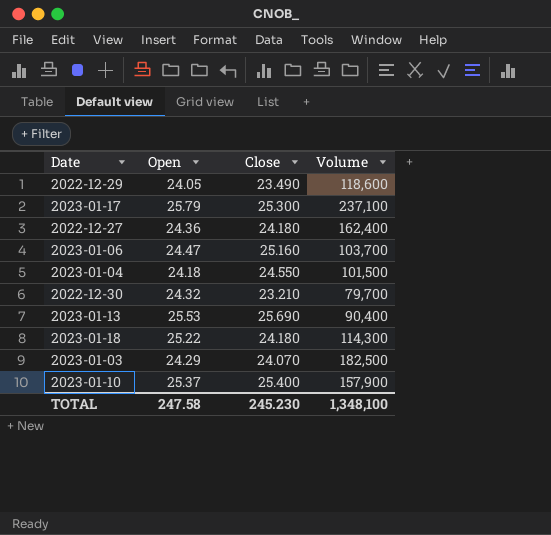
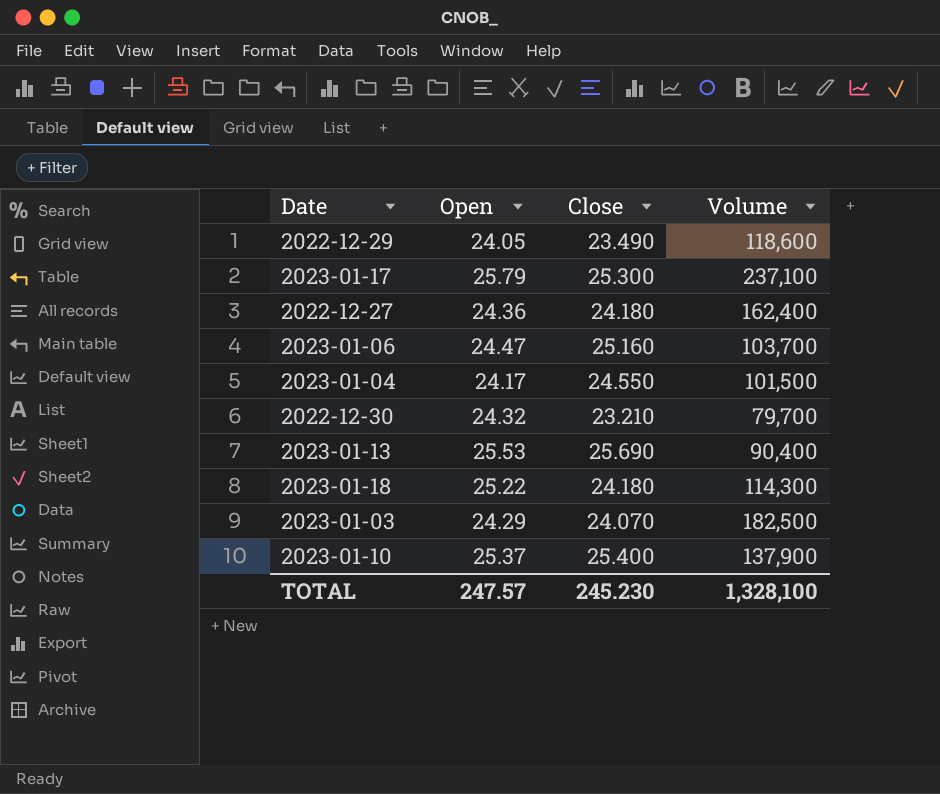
2023-01-04 | Open: 24.18 -> 24.17
2023-01-10 | Volume: 157,900 -> 137,900
TOTAL | Open: 247.58 -> 247.57
TOTAL | Volume: 1,348,100 -> 1,328,100

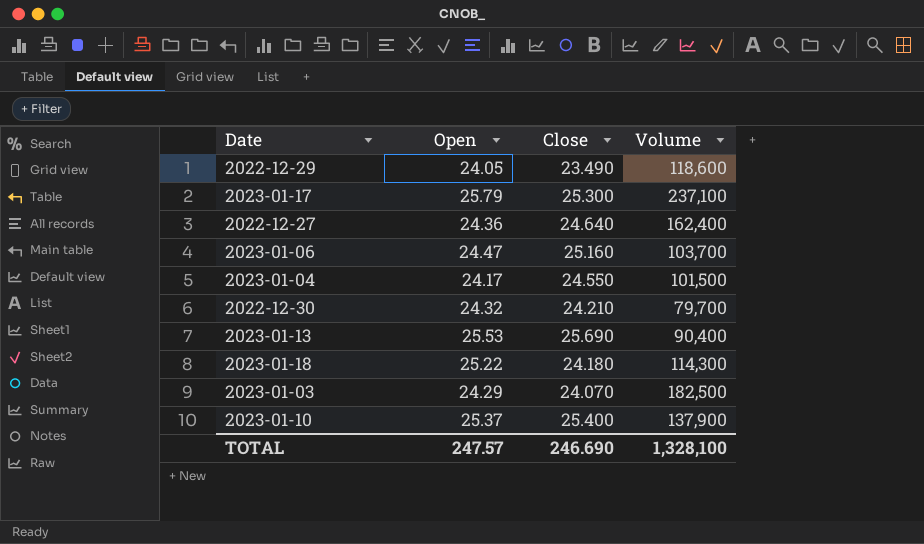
2022-12-27 | Close: 24.180 -> 24.640
2022-12-30 | Close: 23.210 -> 24.210
TOTAL | Close: 245.230 -> 246.690

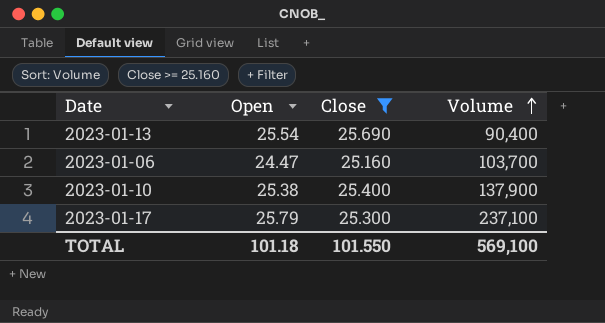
filter: none -> Close >= 25.160
row order: none -> Volume ascending
2023-01-13 | Open: 25.53 -> 25.54
2023-01-10 | Open: 25.37 -> 25.38
TOTAL | Open: 247.57 -> 101.18
TOTAL | Close: 246.690 -> 101.550
TOTAL | Volume: 1,328,100 -> 569,100

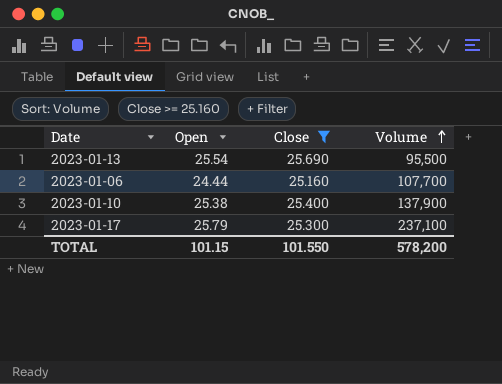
2023-01-13 | Volume: 90,400 -> 95,500
2023-01-06 | Open: 24.47 -> 24.44
2023-01-06 | Volume: 103,700 -> 107,700
TOTAL | Open: 101.18 -> 101.15
TOTAL | Volume: 569,100 -> 578,200

